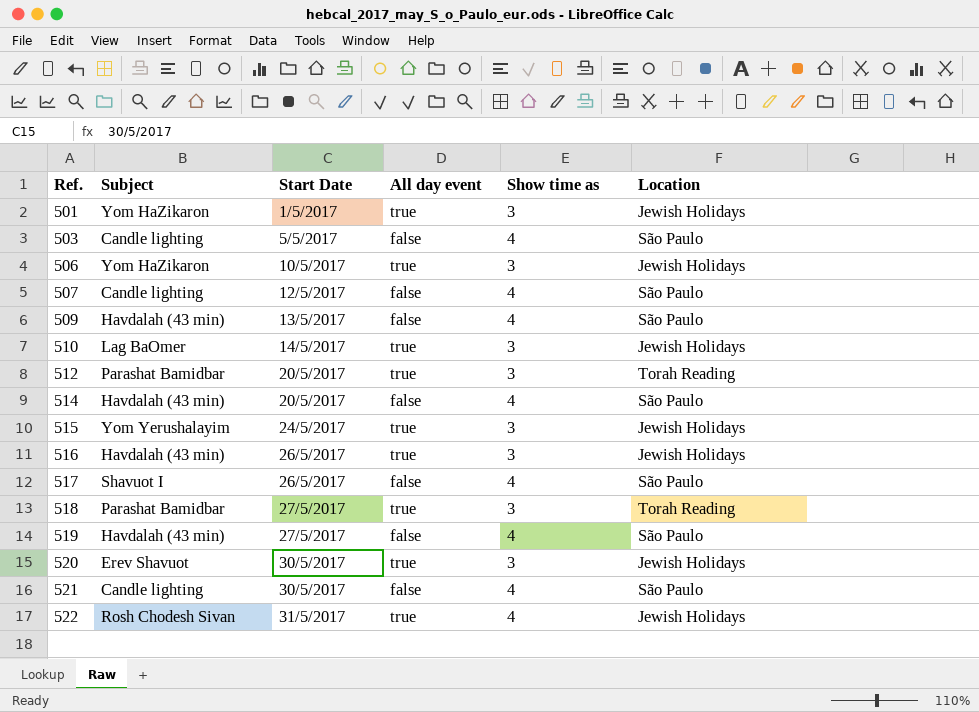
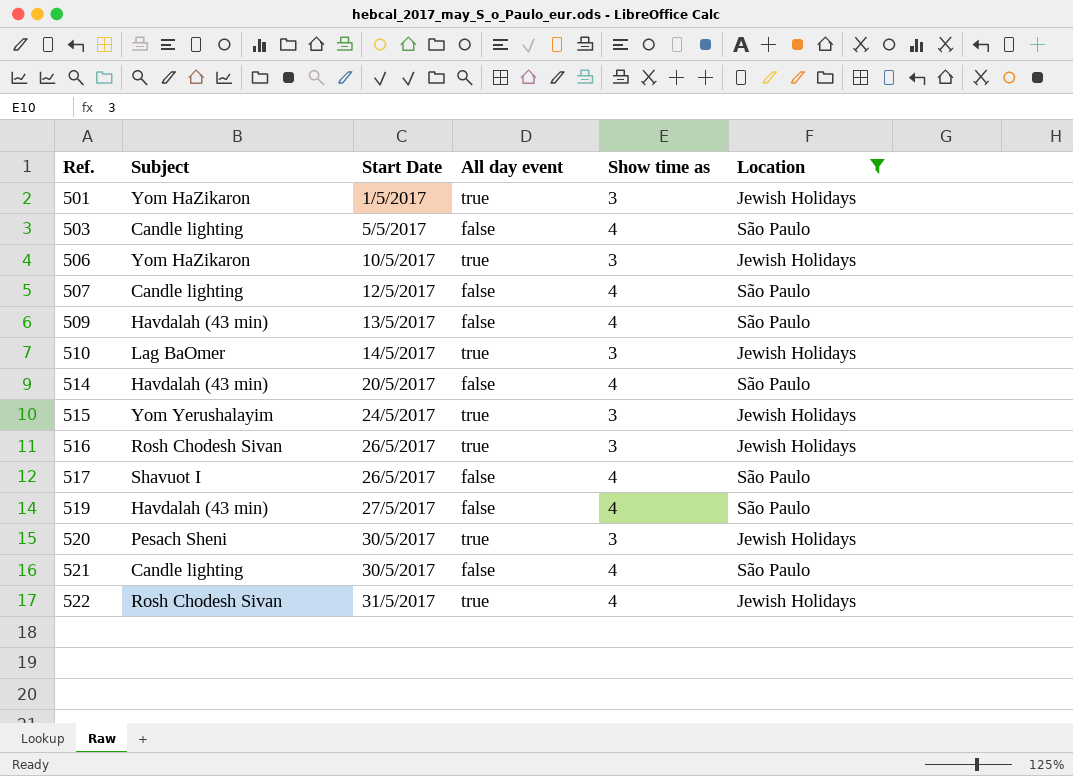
filter: none -> Location != Torah Reading
516 | Subject: Havdalah (43 min) -> Rosh Chodesh Sivan
520 | Subject: Erev Shavuot -> Pesach Sheni

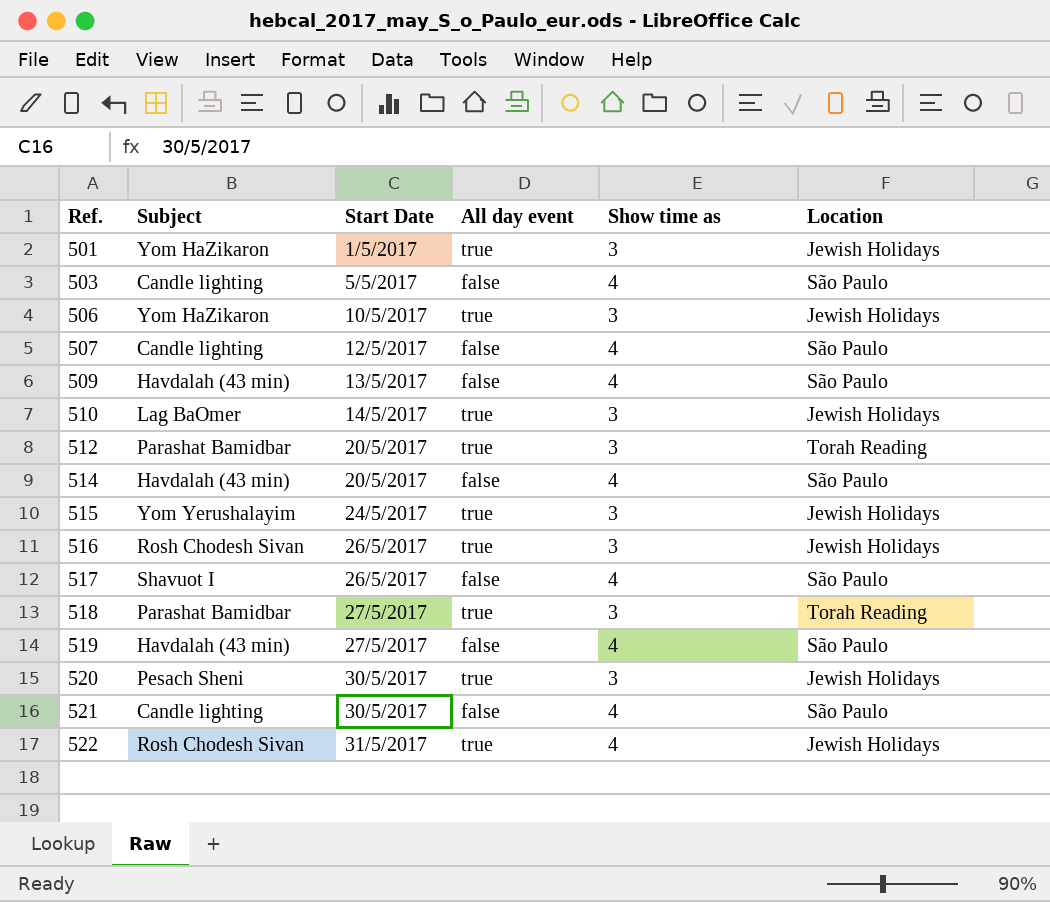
filter: Location != Torah Reading -> none

